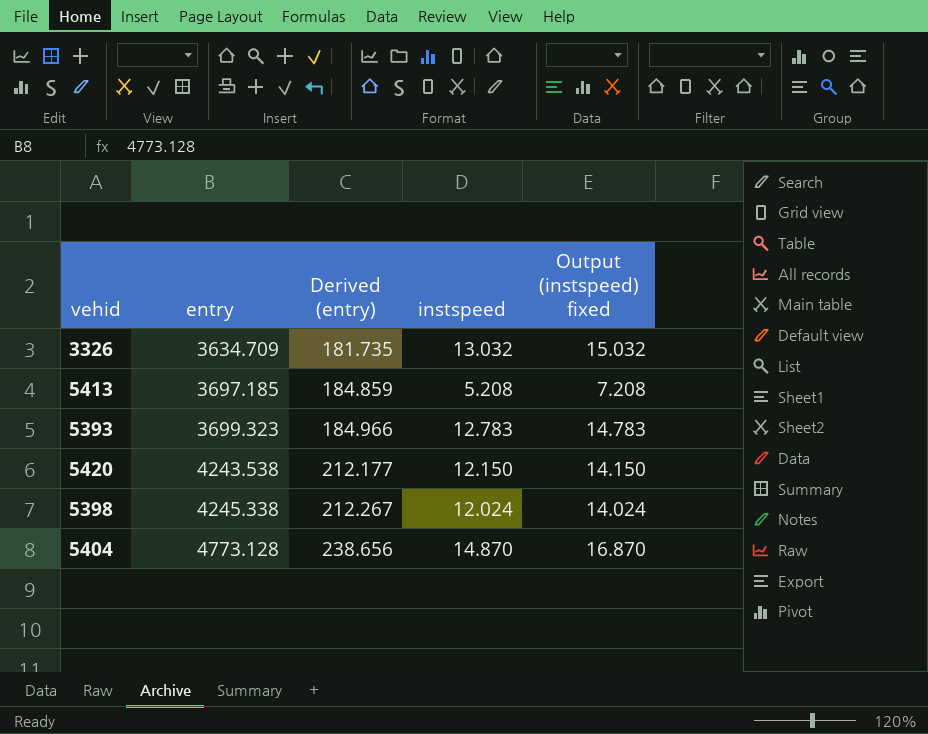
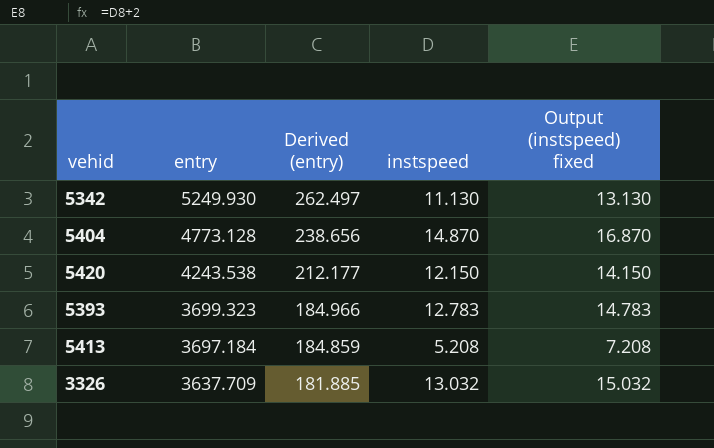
row order: entry ascending -> entry descending
row 5398: 4245.338 | 212.267 | 12.024 | 14.024 -> none
row 5342: none -> 5249.930 | 262.497 | 11.130 | 13.130
5413 | entry: 3697.185 -> 3697.184
3326 | entry: 3634.709 -> 3637.709
3326 | Derived (entry): 181.735 -> 181.885

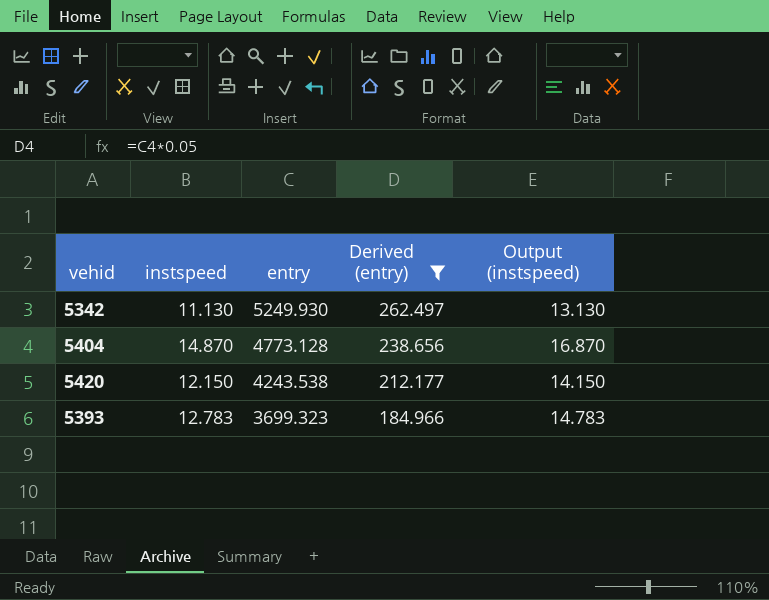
filter: none -> Derived (entry) >= 184.966
column instspeed | position: 4 -> 2
column name: Output (instspeed) fixed -> Output (instspeed)

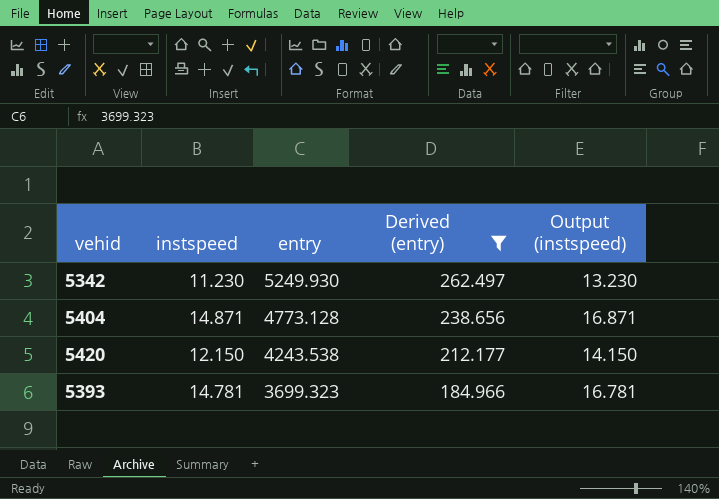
5342 | instspeed: 11.130 -> 11.230
5342 | Output (instspeed): 13.130 -> 13.230
5404 | instspeed: 14.870 -> 14.871
5404 | Output (instspeed): 16.870 -> 16.871
5393 | instspeed: 12.783 -> 14.781
5393 | Output (instspeed): 14.783 -> 16.781

